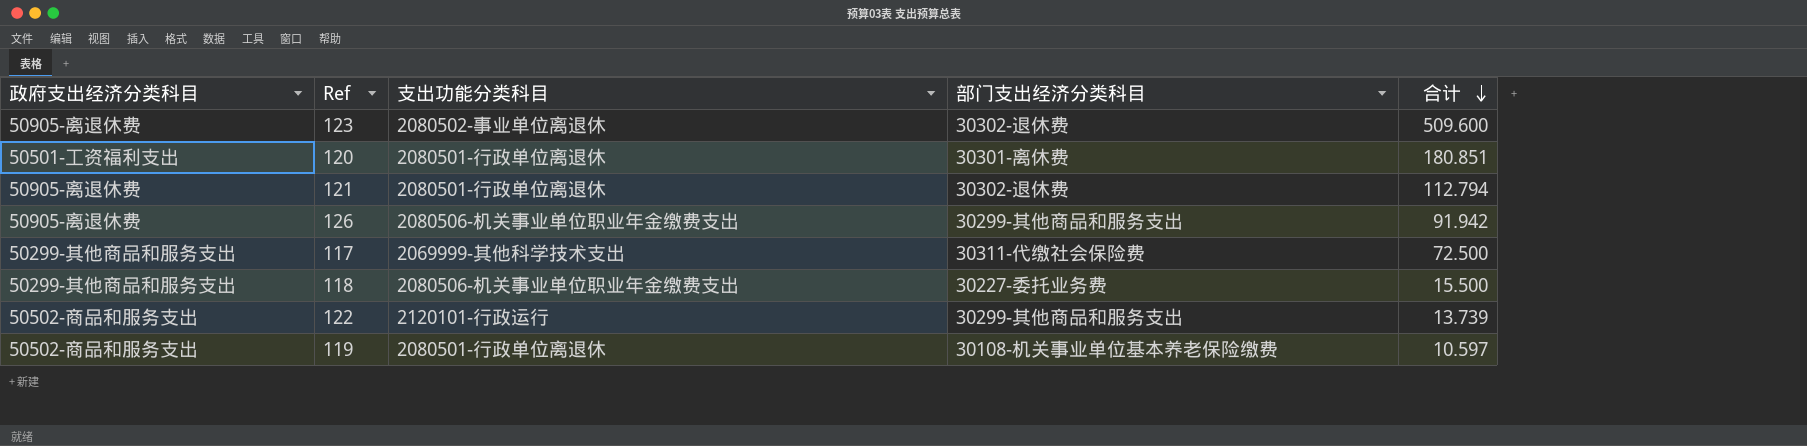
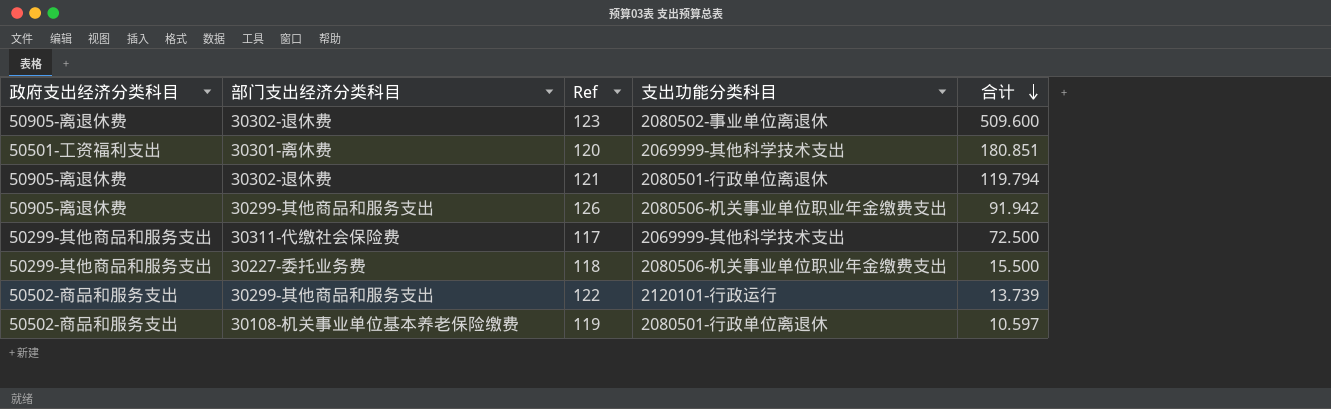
column 部门支出经济分类科目 | position: 4 -> 2
120 | 支出功能分类科目: 2080501-行政单位离退休 -> 2069999-其他科学技术支出
121 | 合计: 112.794 -> 119.794

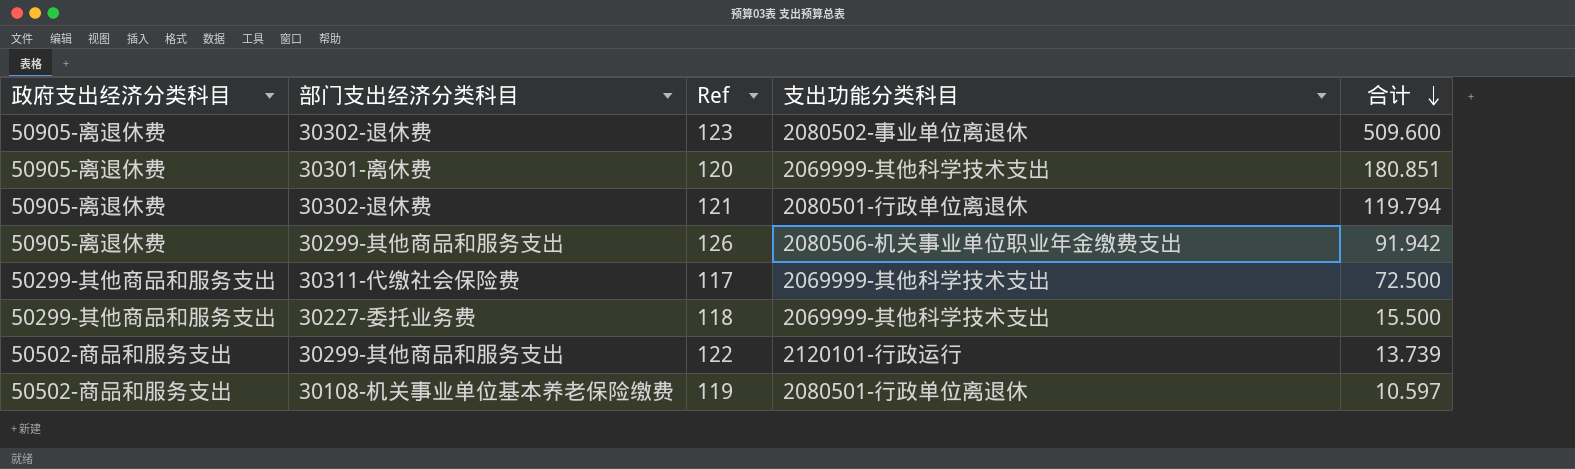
120 | 政府支出经济分类科目: 50501-工资福利支出 -> 50905-离退休费
118 | 支出功能分类科目: 2080506-机关事业单位职业年金缴费支出 -> 2069999-其他科学技术支出

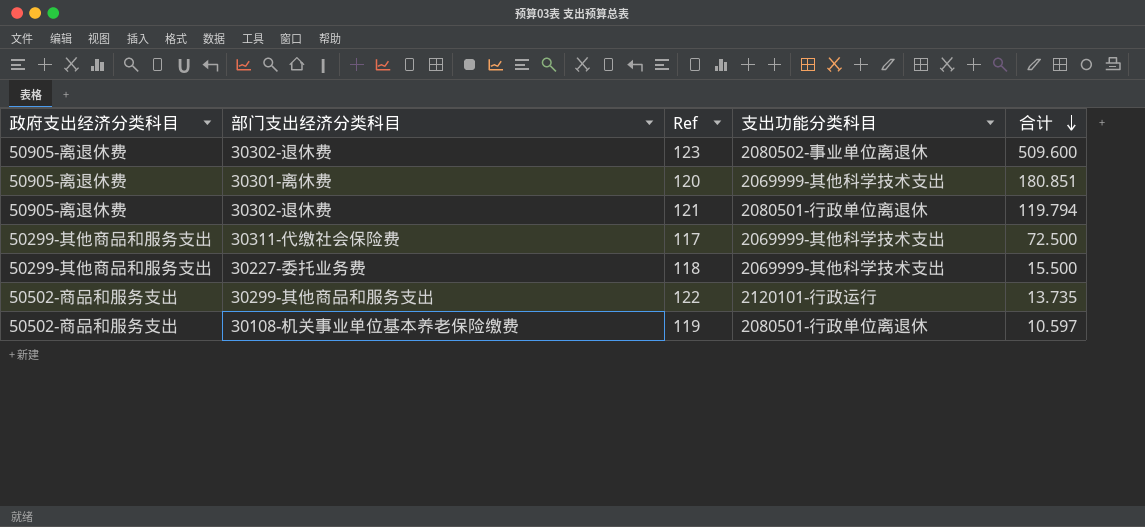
row 126: 50905-离退休费 | 30299-其他商品和服务支出 | 2080506-机关事业单位职业年金缴费支出 | 91.942 -> none
122 | 合计: 13.739 -> 13.735

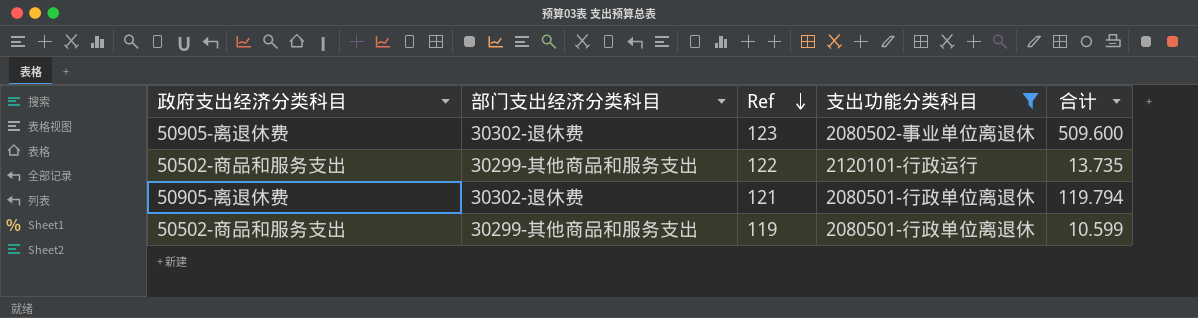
filter: none -> 支出功能分类科目 != 2069999-其他科学技术支出
row order: 合计 descending -> Ref descending
119 | 部门支出经济分类科目: 30108-机关事业单位基本养老保险缴费 -> 30299-其他商品和服务支出
119 | 合计: 10.597 -> 10.599

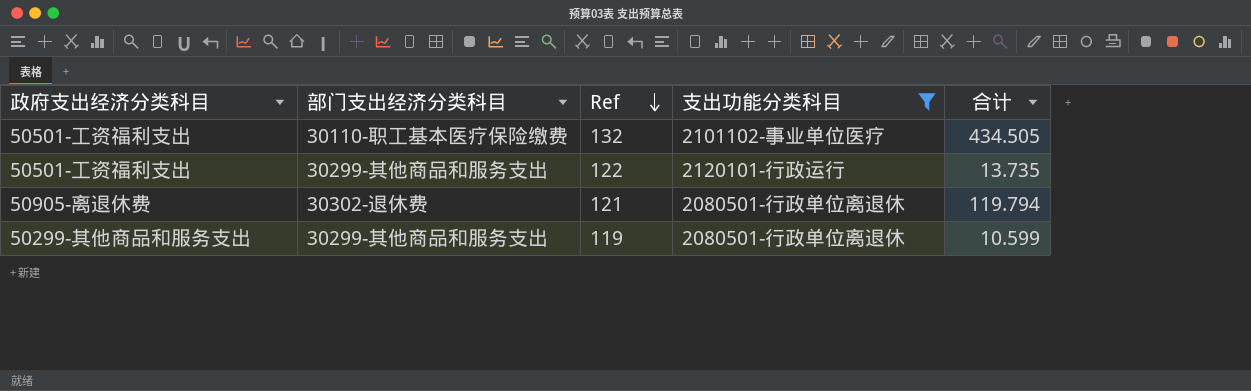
row 123: 50905-离退休费 | 30302-退休费 | 2080502-事业单位离退休 | 509.600 -> none
row 132: none -> 50501-工资福利支出 | 30110-职工基本医疗保险缴费 | 2101102-事业单位医疗 | 434.505
122 | 政府支出经济分类科目: 50502-商品和服务支出 -> 50501-工资福利支出
119 | 政府支出经济分类科目: 50502-商品和服务支出 -> 50299-其他商品和服务支出

